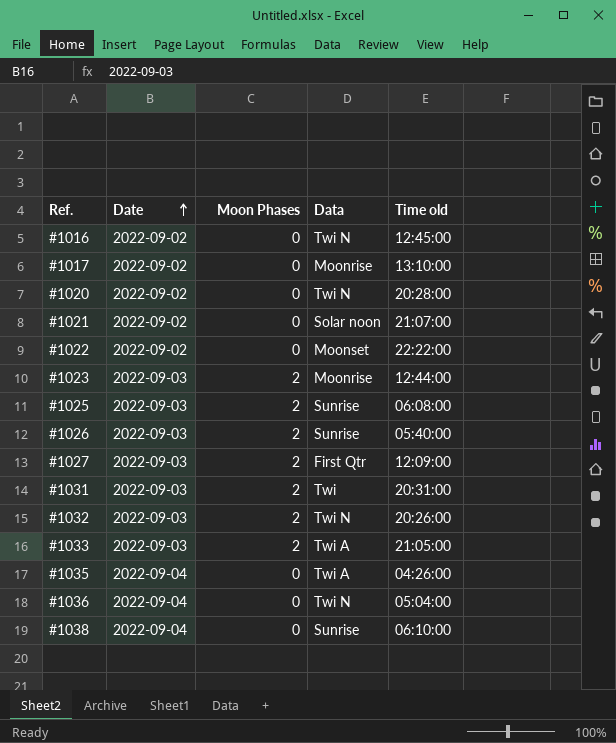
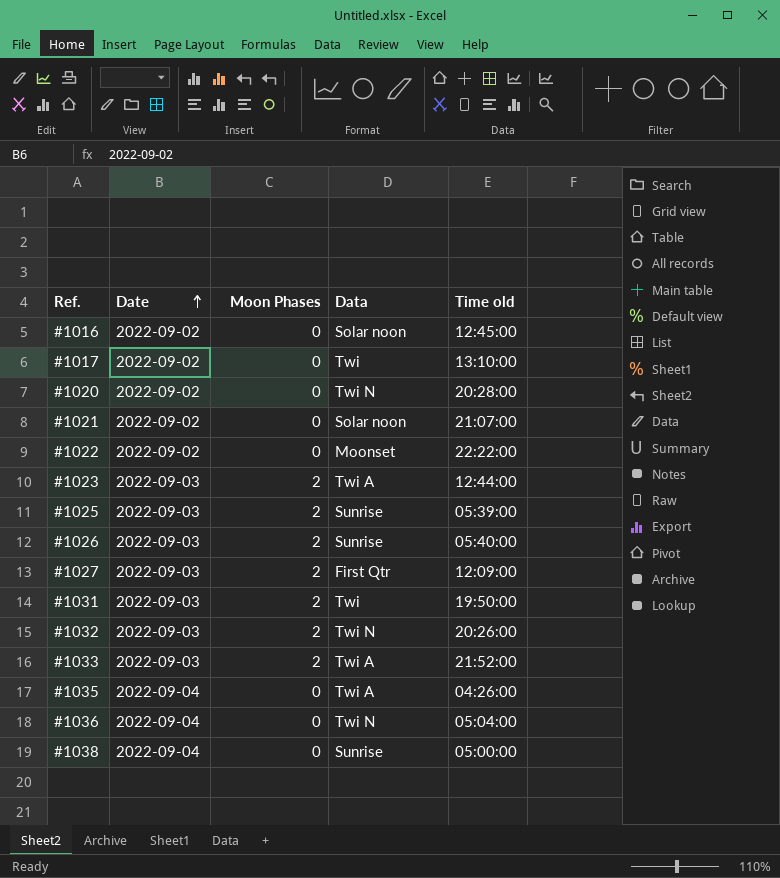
#1016 | Data: Twi N -> Solar noon
#1017 | Data: Moonrise -> Twi
#1023 | Data: Moonrise -> Twi A
#1025 | Time old: 06:08:00 -> 05:39:00
#1031 | Time old: 20:31:00 -> 19:50:00
#1033 | Time old: 21:05:00 -> 21:52:00
#1038 | Time old: 06:10:00 -> 05:00:00

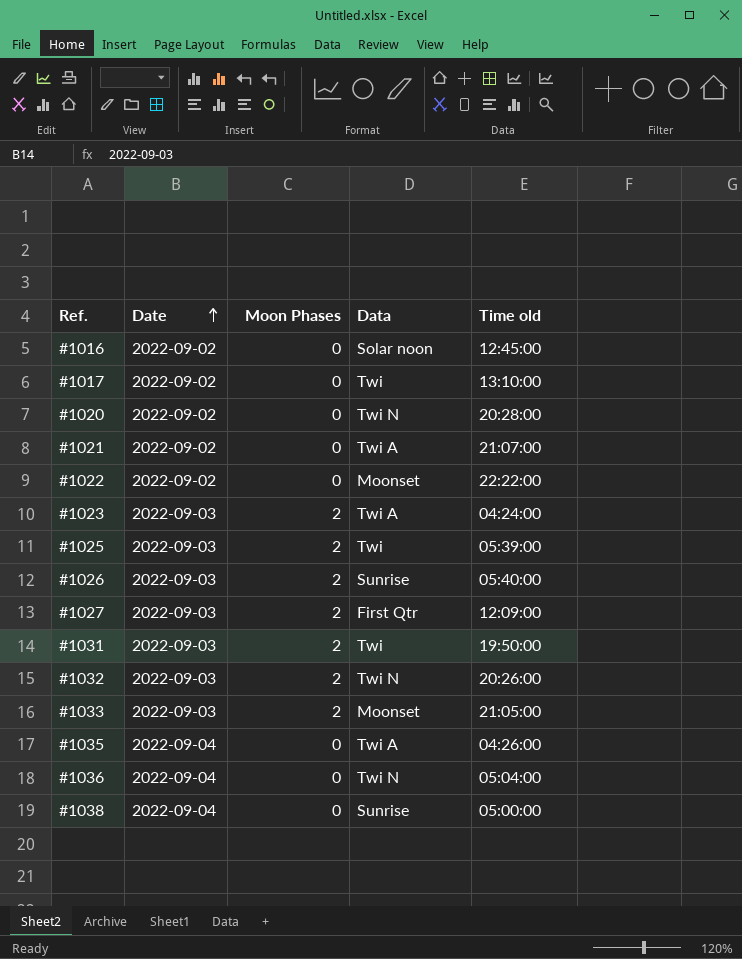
#1021 | Data: Solar noon -> Twi A
#1023 | Time old: 12:44:00 -> 04:24:00
#1025 | Data: Sunrise -> Twi
#1033 | Data: Twi A -> Moonset
#1033 | Time old: 21:52:00 -> 21:05:00

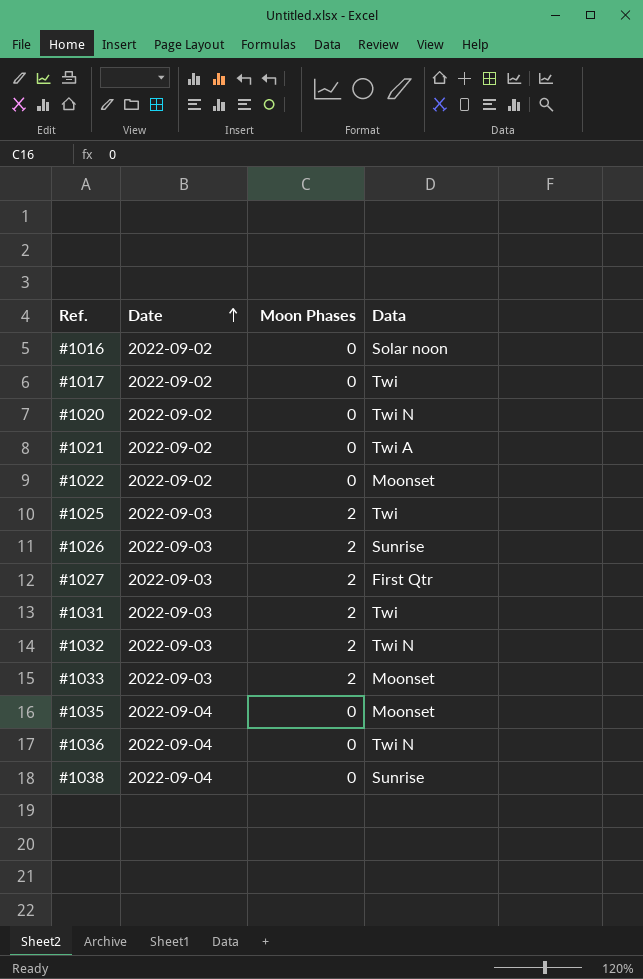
column Time old | position: 5 -> none
row #1023: 2022-09-03 | 2 | Twi A | 04:24:00 -> none
#1035 | Data: Twi A -> Moonset

